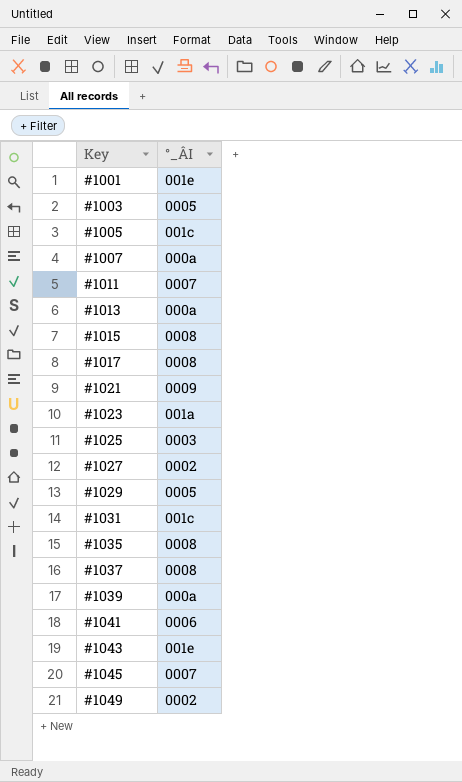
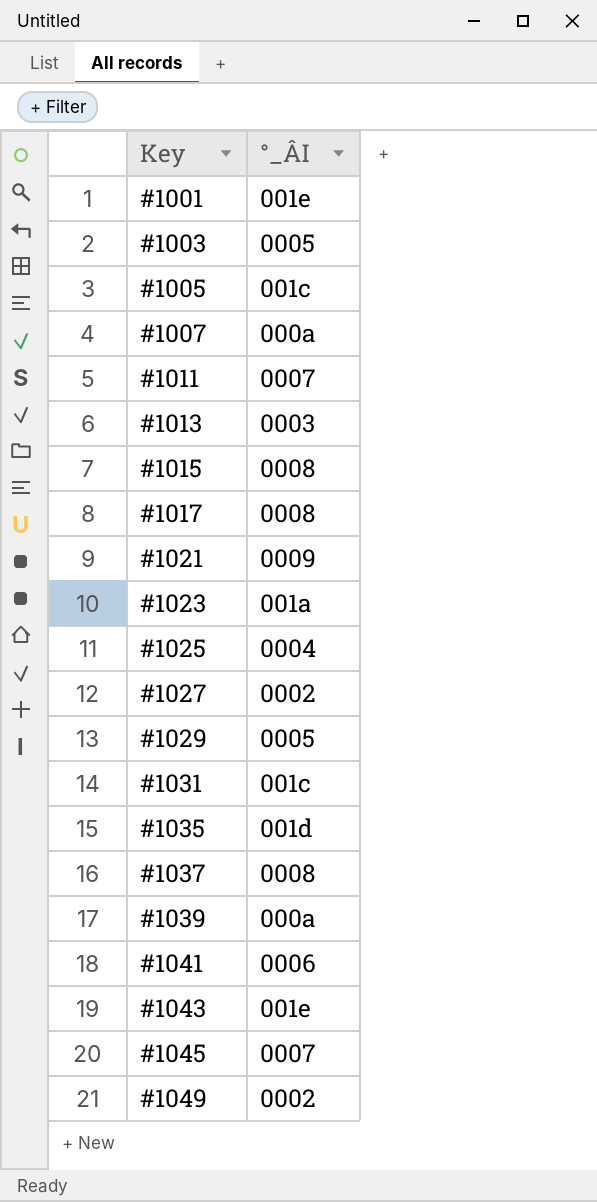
#1013 | °_ÂI: 000a -> 0003
#1025 | °_ÂI: 0003 -> 0004
#1035 | °_ÂI: 0008 -> 001d

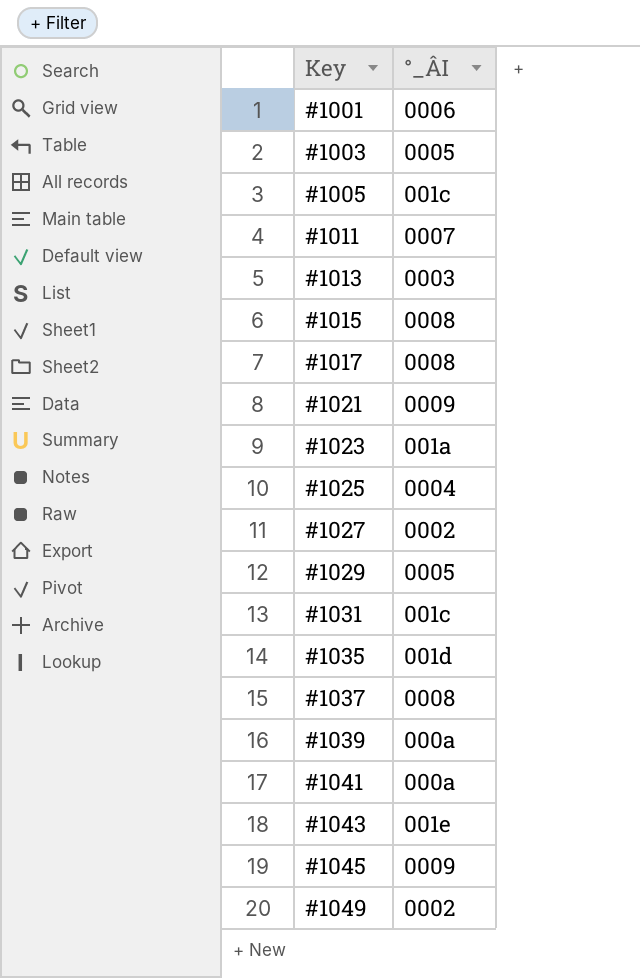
row #1007: 000a -> none
#1001 | °_ÂI: 001e -> 0006
#1041 | °_ÂI: 0006 -> 000a
#1045 | °_ÂI: 0007 -> 0009

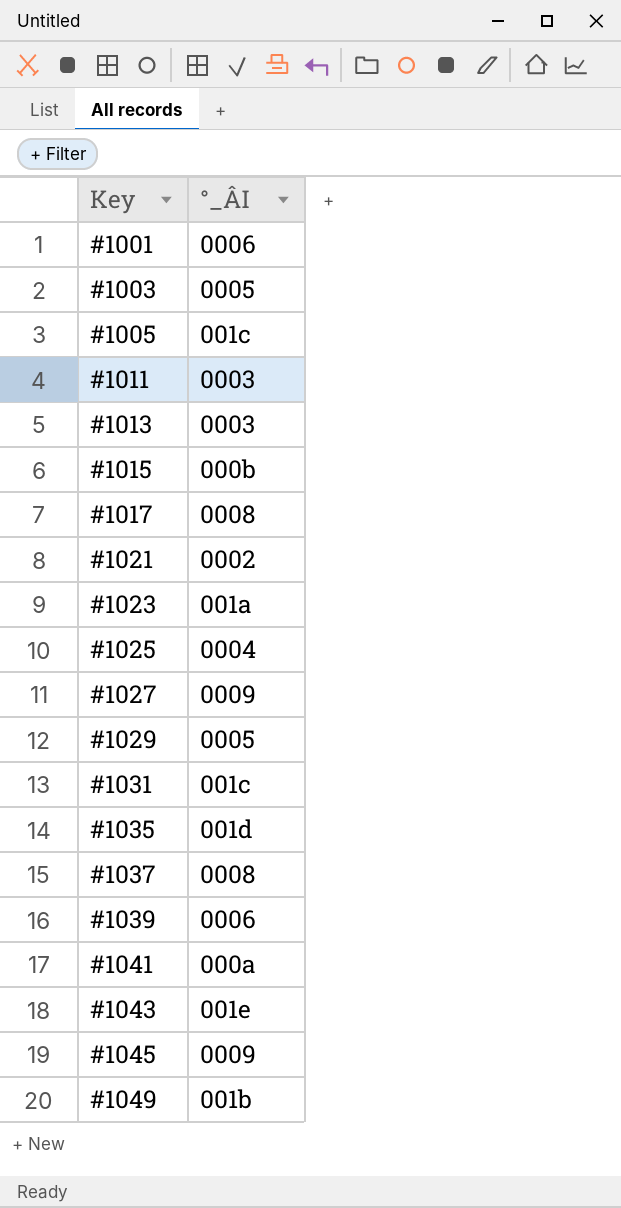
#1011 | °_ÂI: 0007 -> 0003
#1015 | °_ÂI: 0008 -> 000b
#1021 | °_ÂI: 0009 -> 0002
#1027 | °_ÂI: 0002 -> 0009
#1039 | °_ÂI: 000a -> 0006
#1049 | °_ÂI: 0002 -> 001b

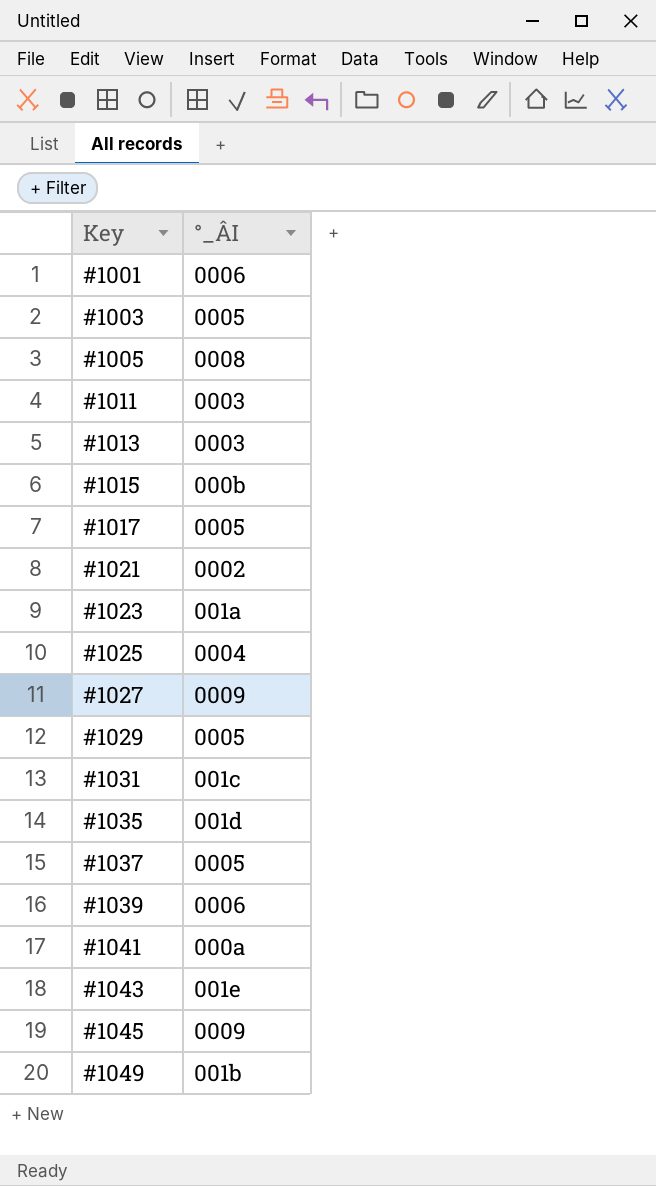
#1005 | °_ÂI: 001c -> 0008
#1017 | °_ÂI: 0008 -> 0005
#1037 | °_ÂI: 0008 -> 0005

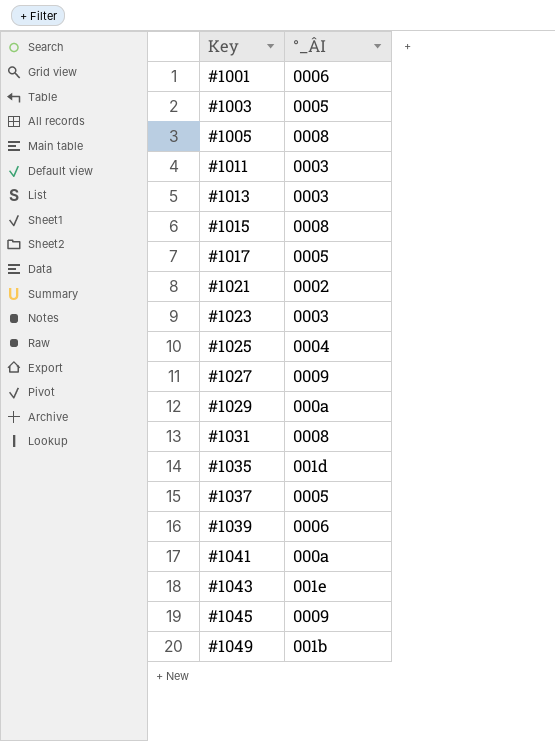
#1015 | °_ÂI: 000b -> 0008
#1023 | °_ÂI: 001a -> 0003
#1029 | °_ÂI: 0005 -> 000a
#1031 | °_ÂI: 001c -> 0008

